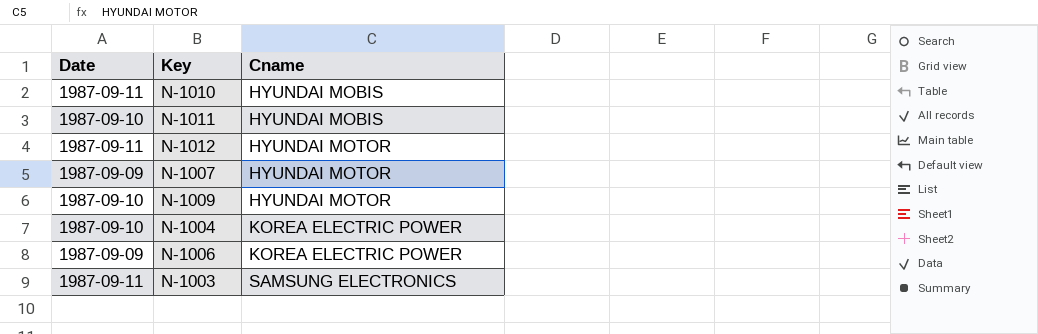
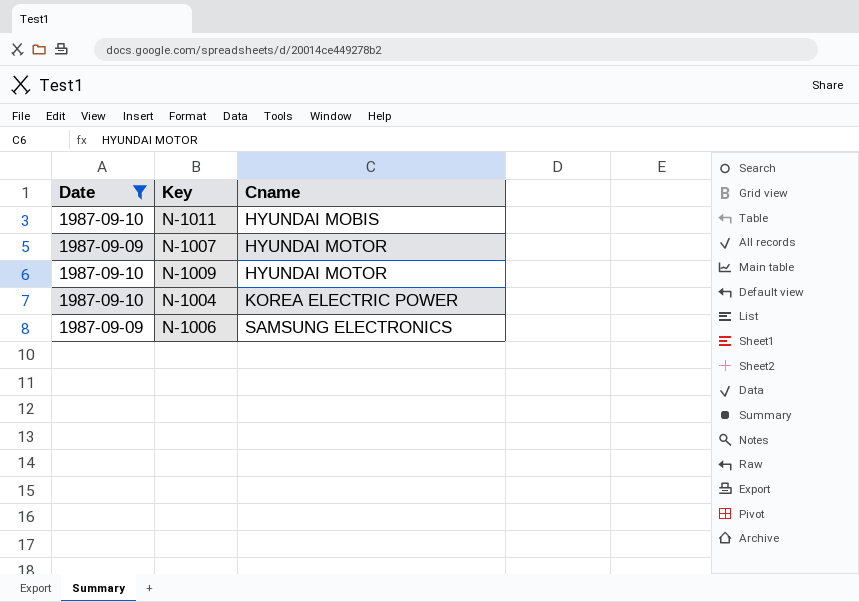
filter: none -> Date != 1987-09-11
N-1006 | Cname: KOREA ELECTRIC POWER -> SAMSUNG ELECTRONICS

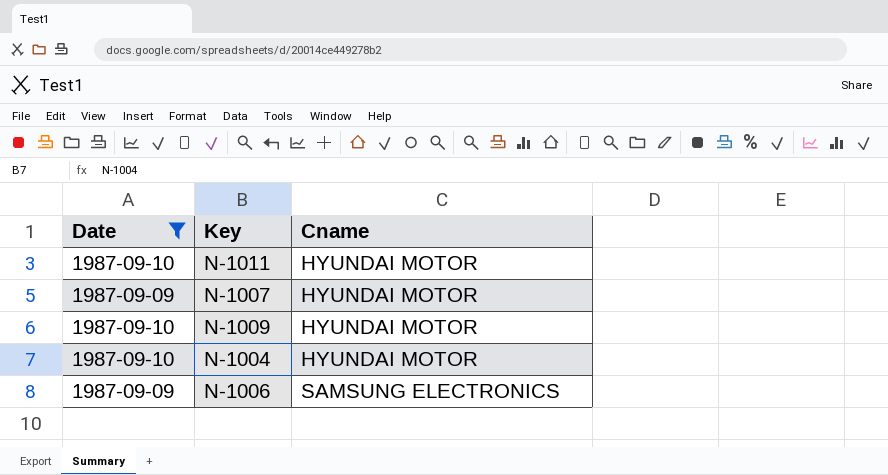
N-1011 | Cname: HYUNDAI MOBIS -> HYUNDAI MOTOR
N-1004 | Cname: KOREA ELECTRIC POWER -> HYUNDAI MOTOR

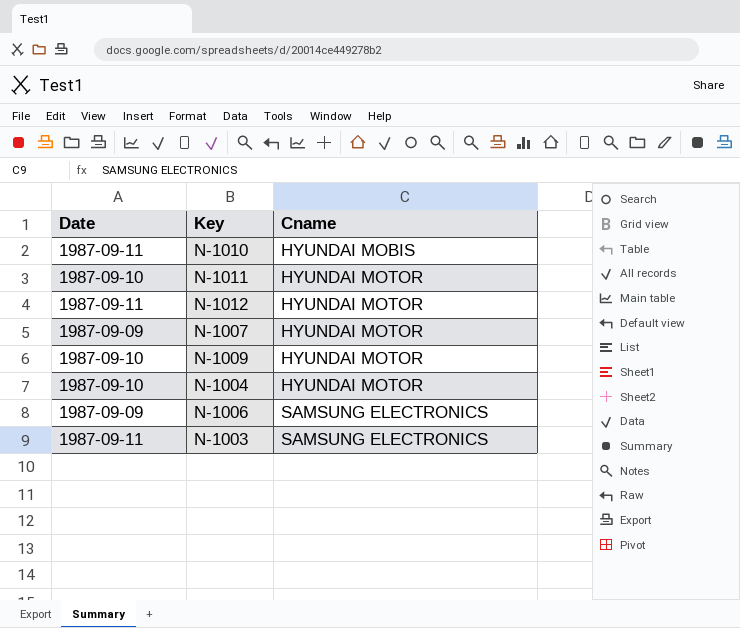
filter: Date != 1987-09-11 -> none

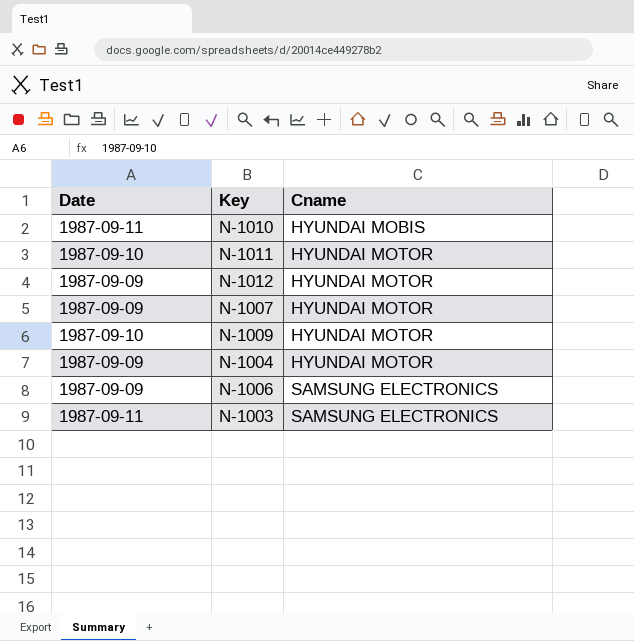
N-1012 | Date: 1987-09-11 -> 1987-09-09
N-1004 | Date: 1987-09-10 -> 1987-09-09

